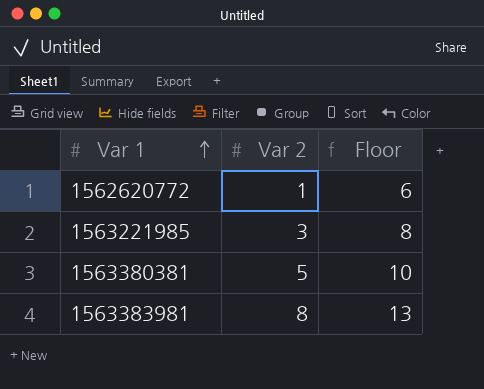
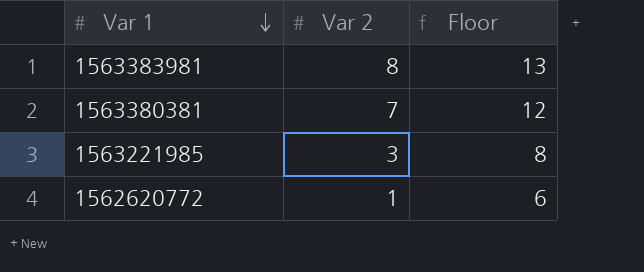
row order: Var 1 ascending -> Var 1 descending
1563380381 | Var 2: 5 -> 7
1563380381 | Floor: 10 -> 12

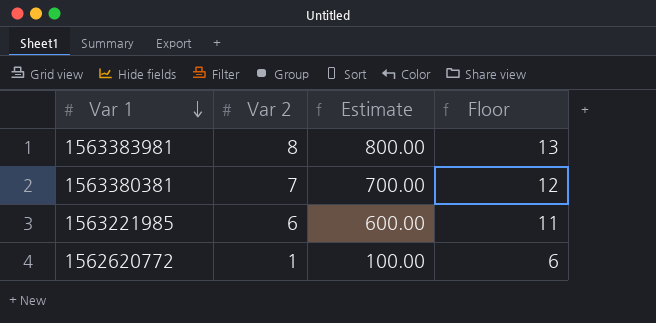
column Estimate | formula: none -> [Var 2] * 100
1563221985 | Var 2: 3 -> 6
1563221985 | Floor: 8 -> 11

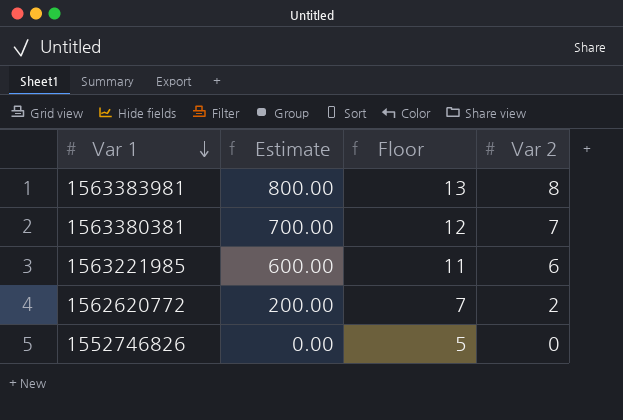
column Var 2 | position: 2 -> 4
1562620772 | Estimate: 100.00 -> 200.00
1562620772 | Floor: 6 -> 7
1562620772 | Var 2: 1 -> 2
row 1552746826: none -> 0.00 | 5 | 0

